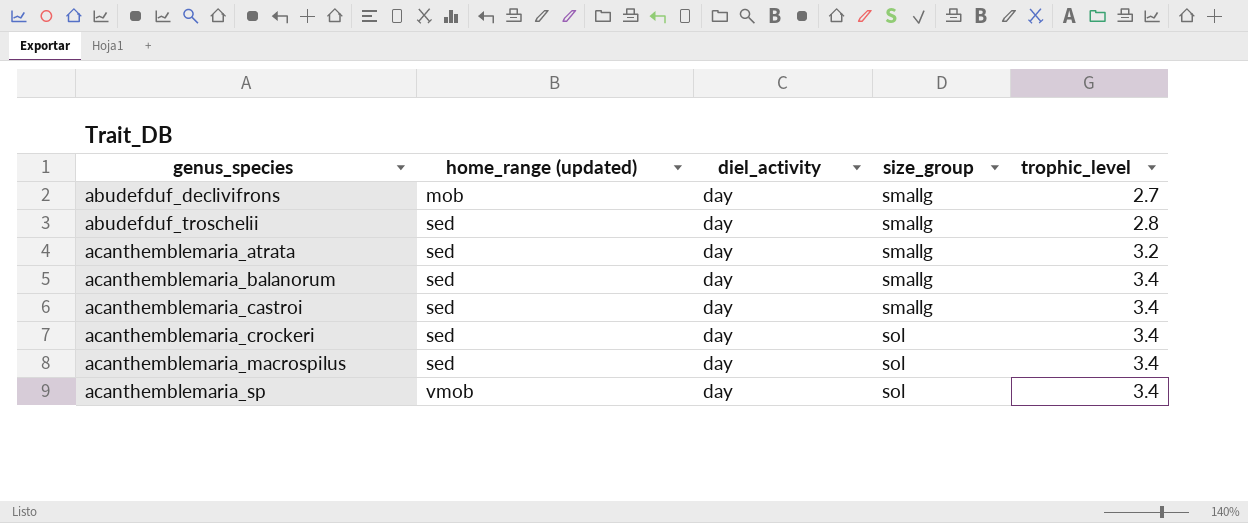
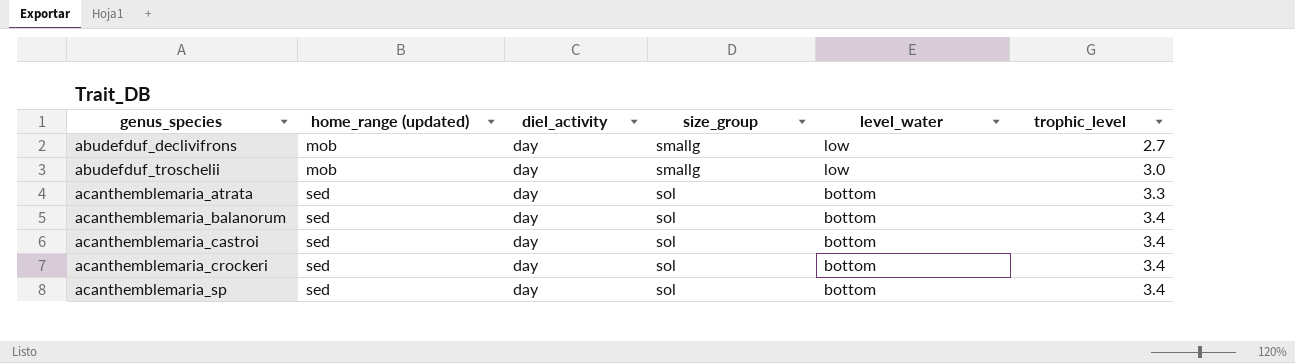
column level_water | position: none -> 5
row acanthemblemaria_macrospilus: sed | day | sol | 3.4 -> none
abudefduf_troschelii | home_range (updated): sed -> mob
abudefduf_troschelii | trophic_level: 2.8 -> 3.0
acanthemblemaria_atrata | size_group: smallg -> sol
acanthemblemaria_atrata | trophic_level: 3.2 -> 3.3
acanthemblemaria_balanorum | size_group: smallg -> sol
acanthemblemaria_castroi | size_group: smallg -> sol
acanthemblemaria_sp | home_range (updated): vmob -> sed

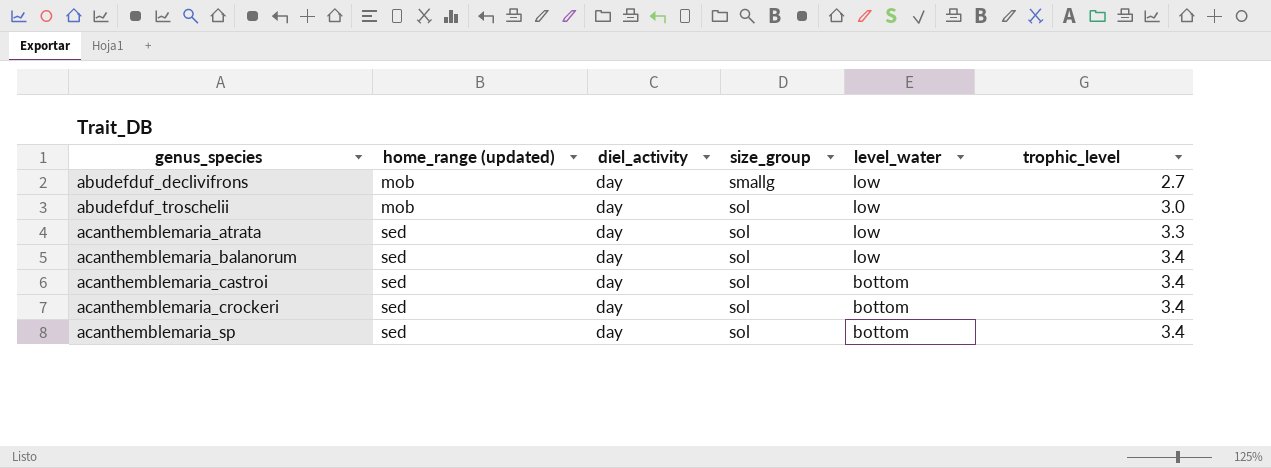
abudefduf_troschelii | size_group: smallg -> sol
acanthemblemaria_atrata | level_water: bottom -> low
acanthemblemaria_balanorum | level_water: bottom -> low

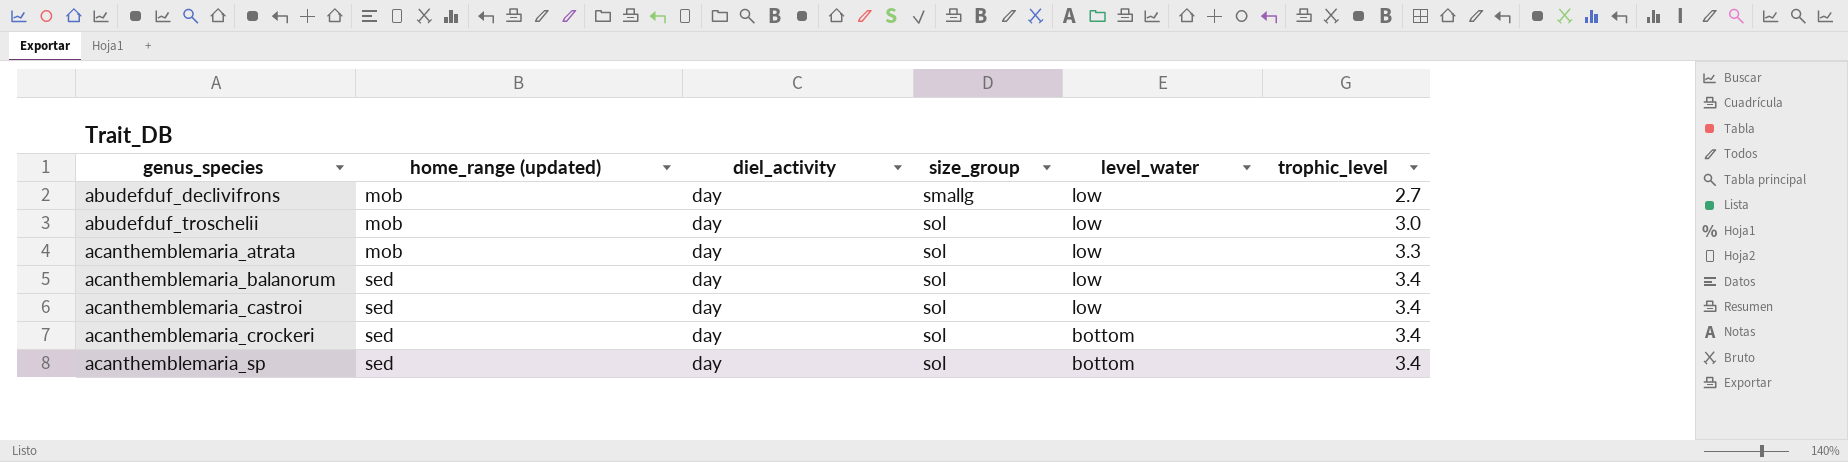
acanthemblemaria_atrata | home_range (updated): sed -> mob
acanthemblemaria_castroi | level_water: bottom -> low

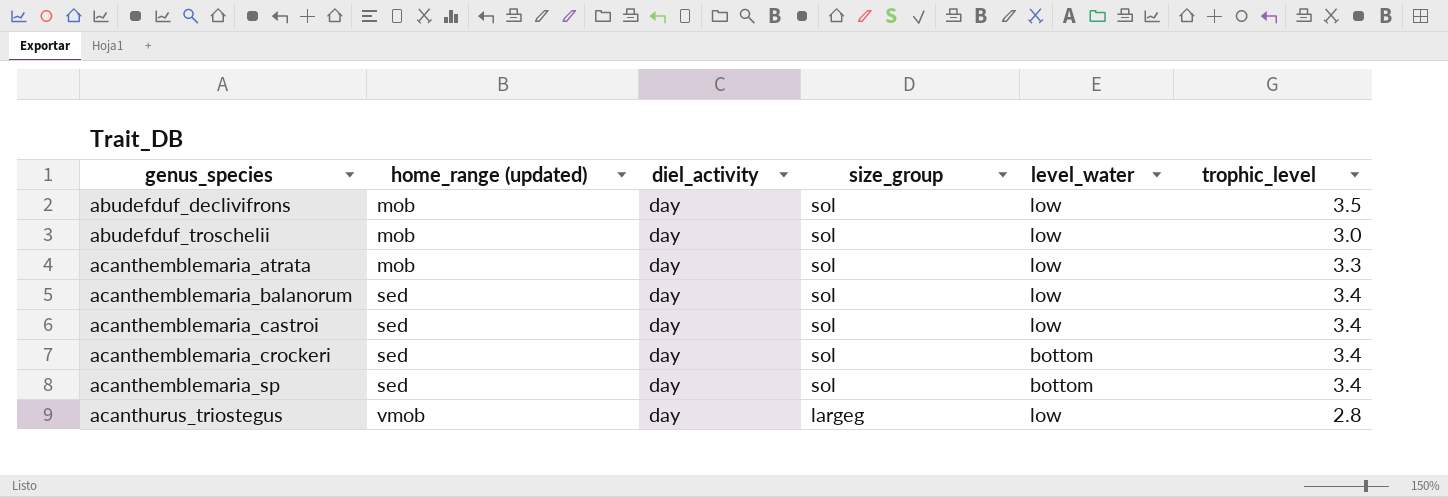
abudefduf_declivifrons | size_group: smallg -> sol
abudefduf_declivifrons | trophic_level: 2.7 -> 3.5
row acanthurus_triostegus: none -> vmob | day | largeg | low | 2.8

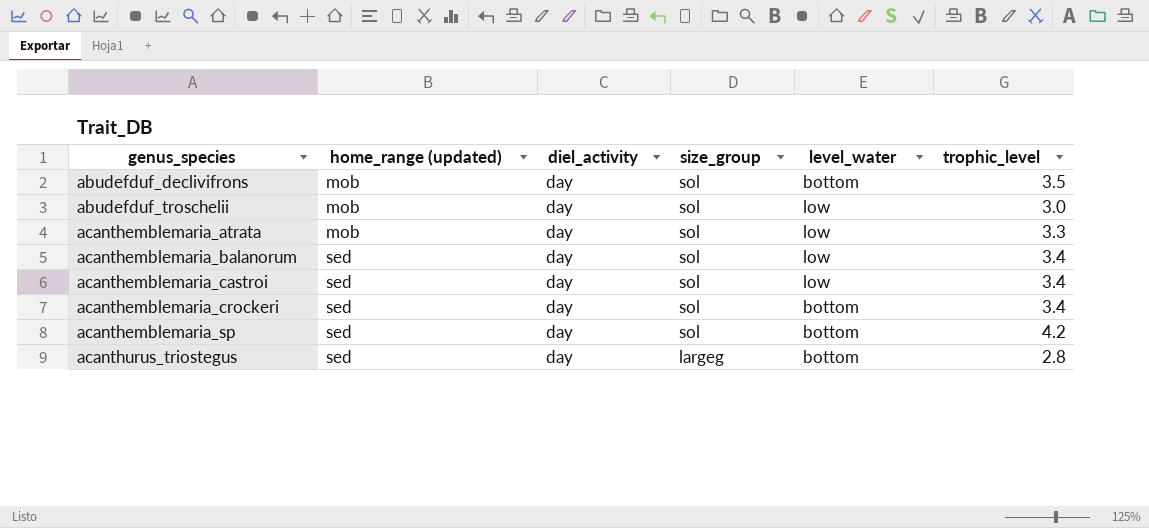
abudefduf_declivifrons | level_water: low -> bottom
acanthemblemaria_sp | trophic_level: 3.4 -> 4.2
acanthurus_triostegus | home_range (updated): vmob -> sed
acanthurus_triostegus | level_water: low -> bottom

